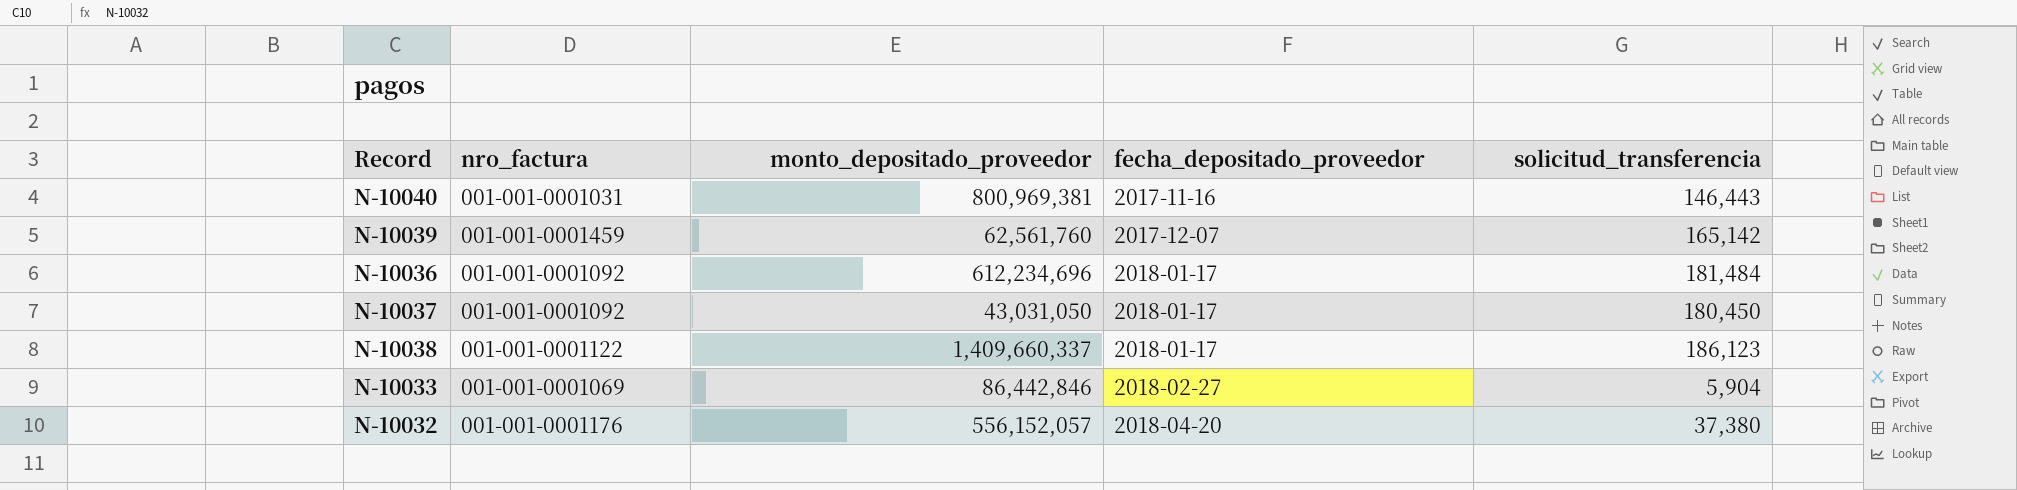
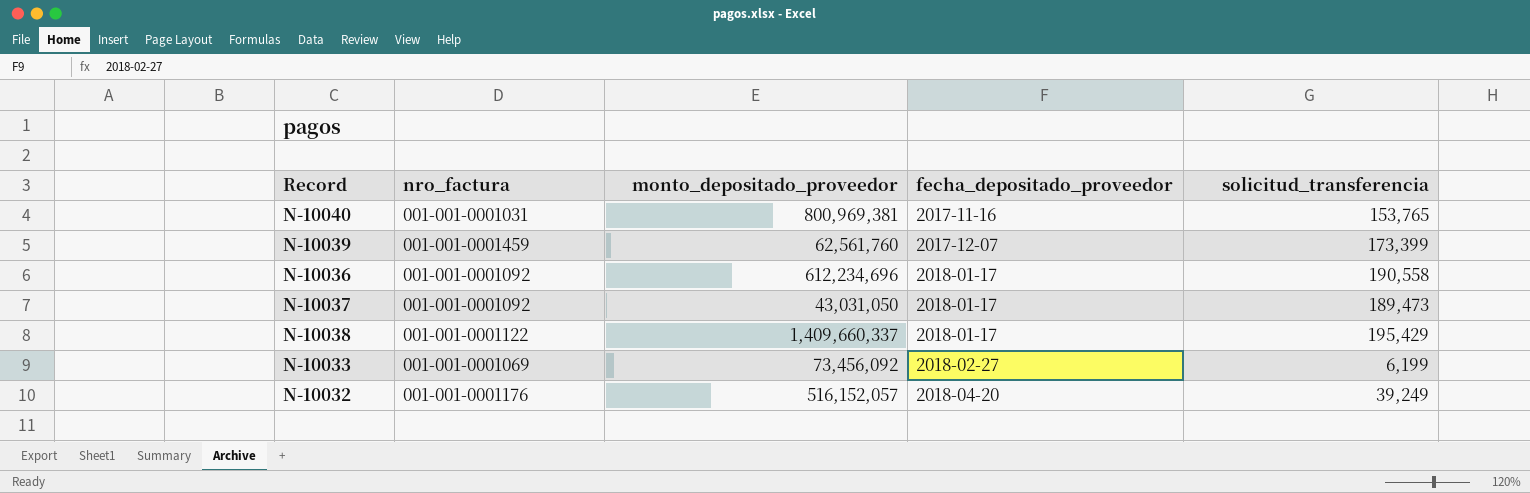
N-10040 | solicitud_transferencia: 146,443 -> 153,765
N-10039 | solicitud_transferencia: 165,142 -> 173,399
N-10036 | solicitud_transferencia: 181,484 -> 190,558
N-10037 | solicitud_transferencia: 180,450 -> 189,473
N-10038 | solicitud_transferencia: 186,123 -> 195,429
N-10033 | monto_depositado_proveedor: 86,442,846 -> 73,456,092
N-10033 | solicitud_transferencia: 5,904 -> 6,199
N-10032 | monto_depositado_proveedor: 556,152,057 -> 516,152,057
N-10032 | solicitud_transferencia: 37,380 -> 39,249

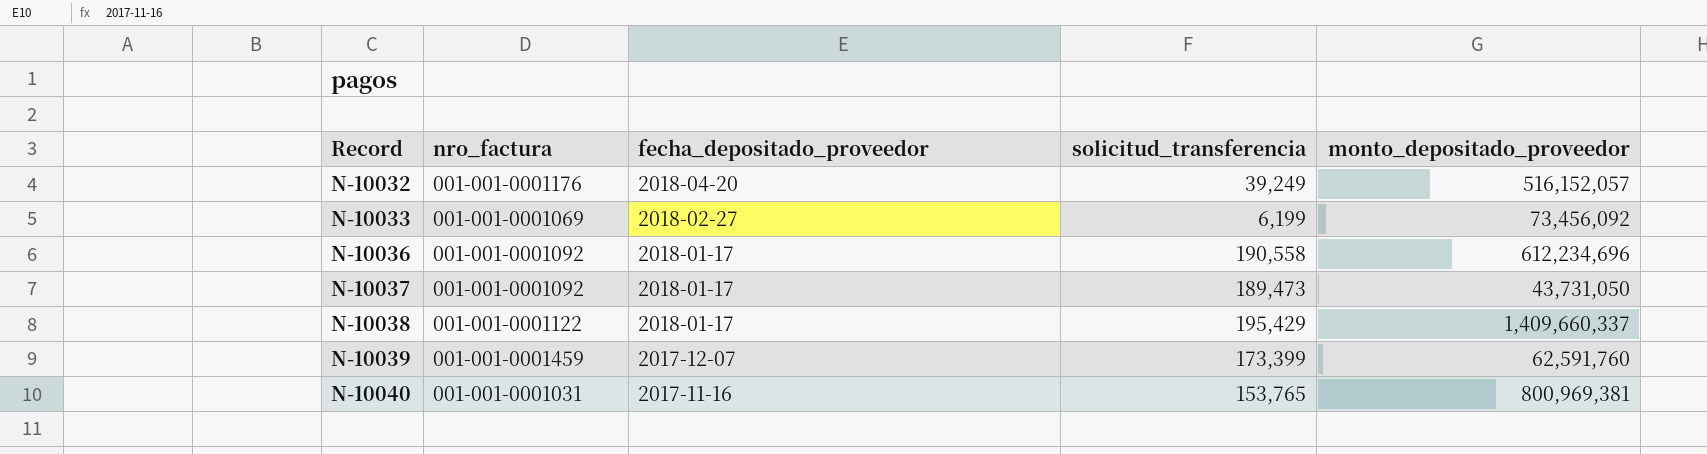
row order: fecha_depositado_proveedor ascending -> Record ascending
column monto_depositado_proveedor | position: 3 -> 5
N-10037 | monto_depositado_proveedor: 43,031,050 -> 43,731,050
N-10039 | monto_depositado_proveedor: 62,561,760 -> 62,591,760

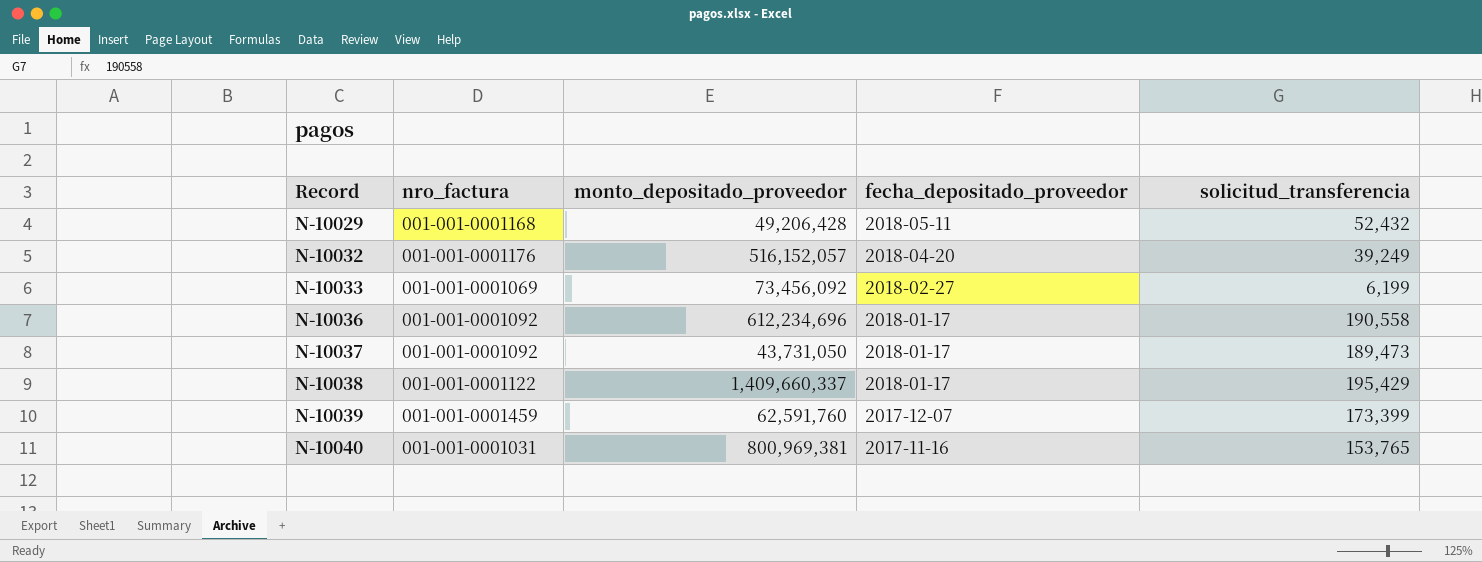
column monto_depositado_proveedor | position: 5 -> 3
row N-10029: none -> 001-001-0001168 | 49,206,428 | 2018-05-11 | 52,432

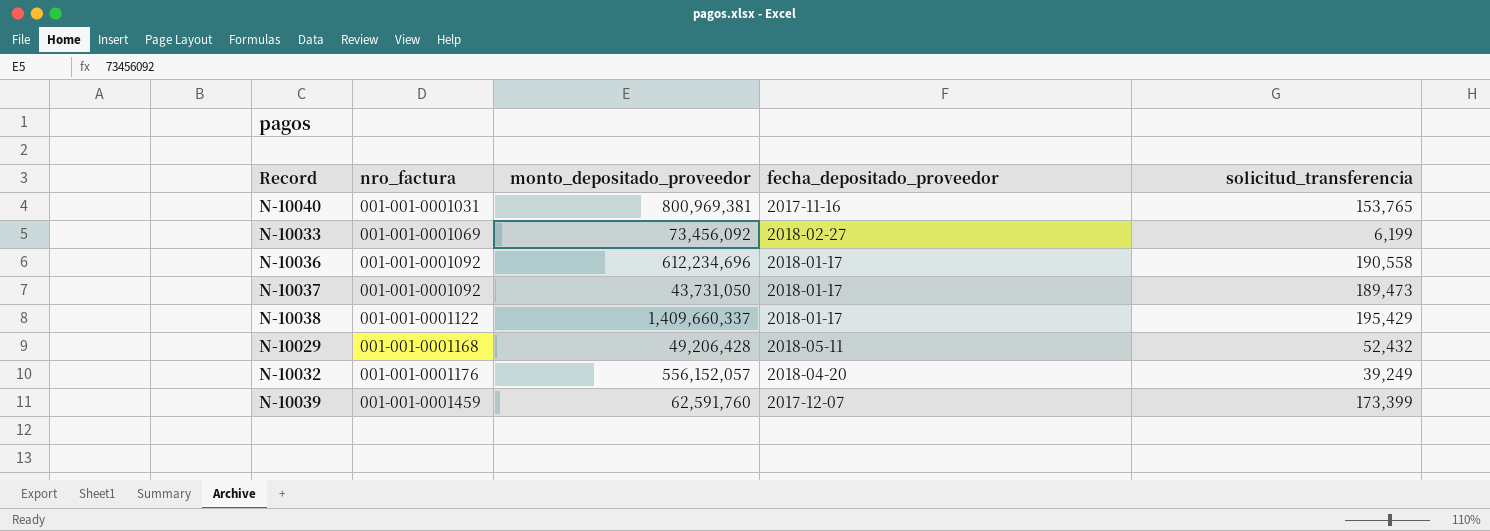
row order: Record ascending -> nro_factura ascending
N-10032 | monto_depositado_proveedor: 516,152,057 -> 556,152,057

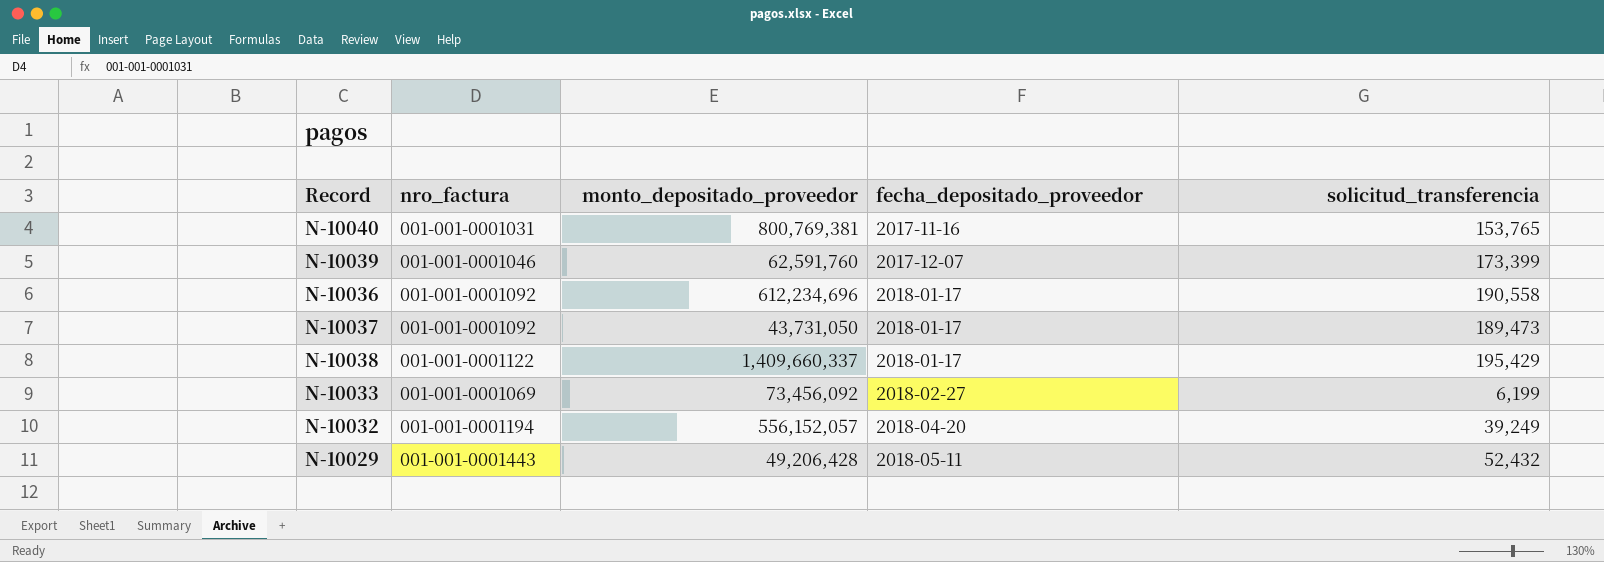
row order: nro_factura ascending -> fecha_depositado_proveedor ascending
N-10040 | monto_depositado_proveedor: 800,969,381 -> 800,769,381
N-10039 | nro_factura: 001-001-0001459 -> 001-001-0001046
N-10032 | nro_factura: 001-001-0001176 -> 001-001-0001194
N-10029 | nro_factura: 001-001-0001168 -> 001-001-0001443

